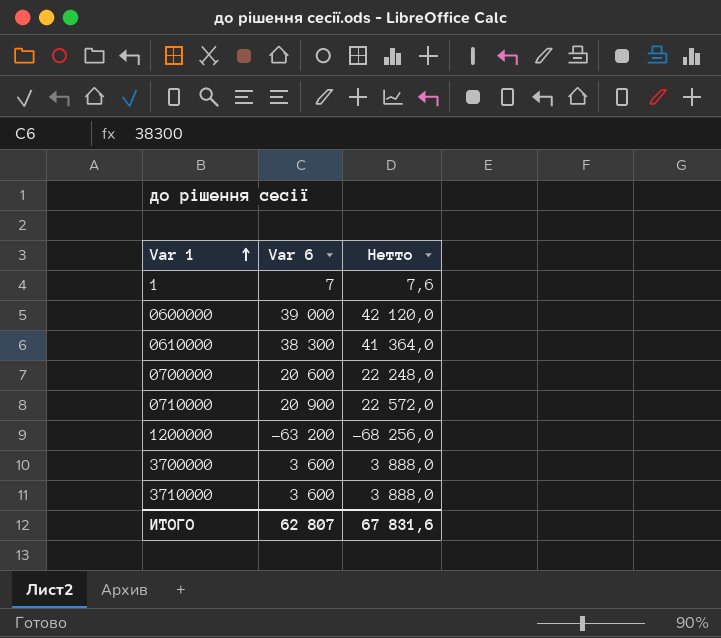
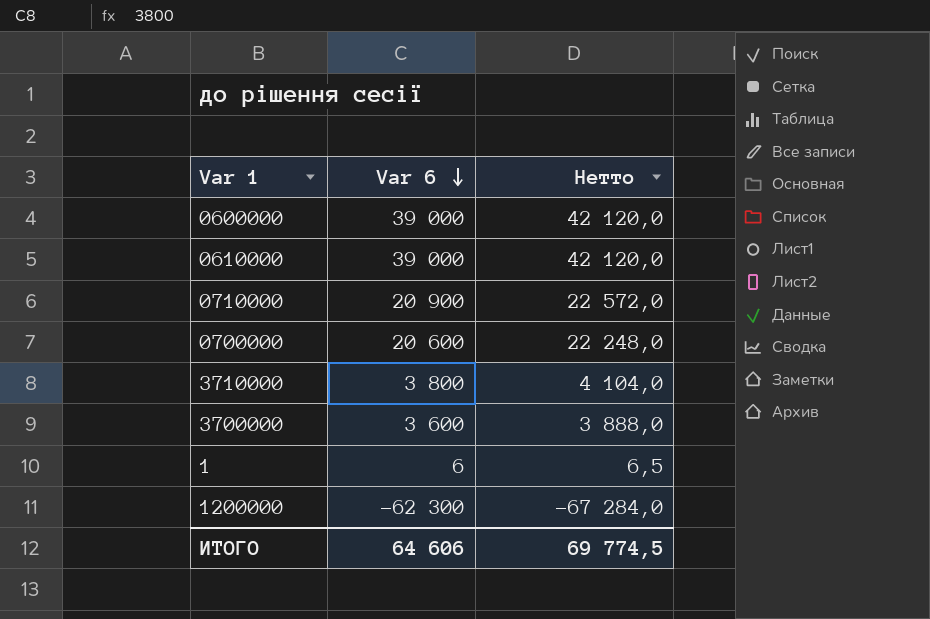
row order: Var 1 ascending -> Var 6 descending
0610000 | Var 6: 38 300 -> 39 000
0610000 | Нетто: 41 364,0 -> 42 120,0
3710000 | Var 6: 3 600 -> 3 800
3710000 | Нетто: 3 888,0 -> 4 104,0
1 | Var 6: 7 -> 6
1 | Нетто: 7,6 -> 6,5
1200000 | Var 6: -63 200 -> -62 300
1200000 | Нетто: -68 256,0 -> -67 284,0
ИТОГО | Var 6: 62 807 -> 64 606
ИТОГО | Нетто: 67 831,6 -> 69 774,5

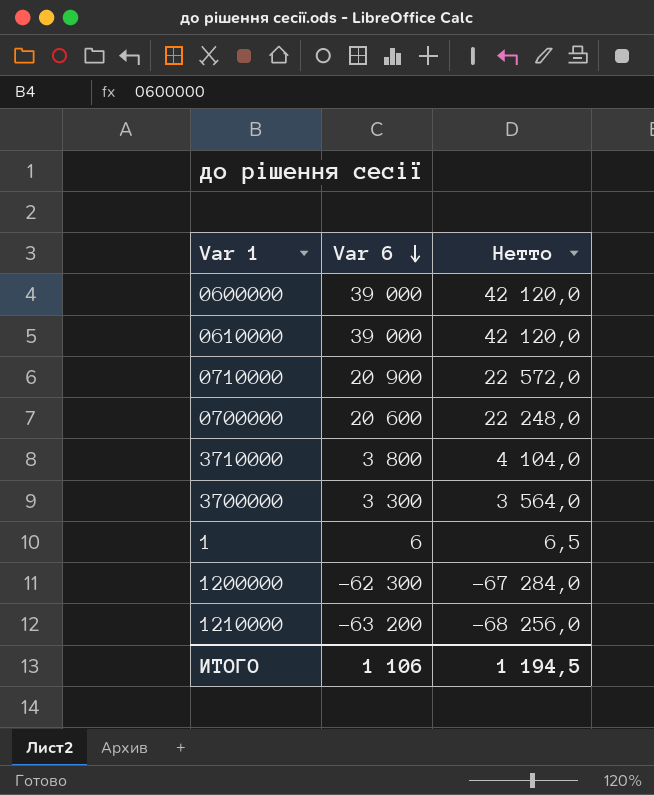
3700000 | Var 6: 3 600 -> 3 300
3700000 | Нетто: 3 888,0 -> 3 564,0
row 1210000: none -> -63 200 | -68 256,0
ИТОГО | Var 6: 64 606 -> 1 106
ИТОГО | Нетто: 69 774,5 -> 1 194,5

